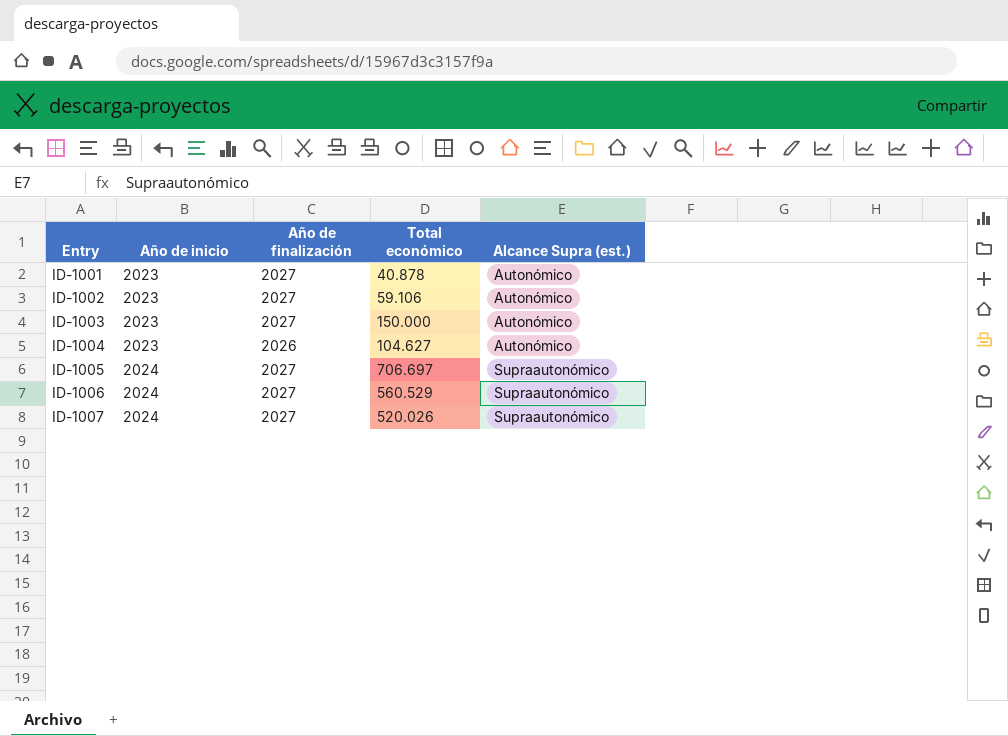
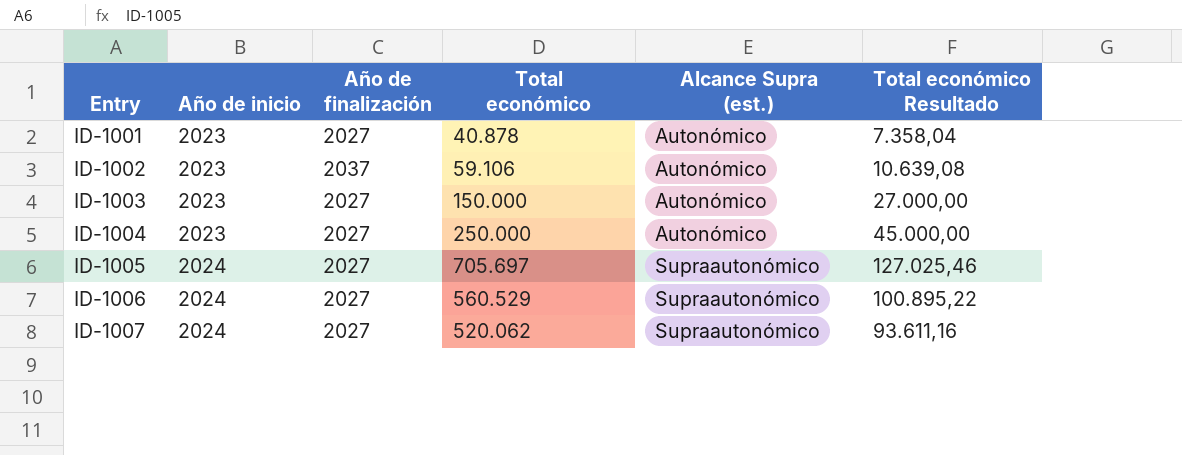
column Total económico Resultado | formula: none -> [Total económico] * 0,18
ID-1002 | Año de finalización: 2027 -> 2037
ID-1004 | Año de finalización: 2026 -> 2027
ID-1004 | Total económico: 104.627 -> 250.000
ID-1005 | Total económico: 706.697 -> 705.697
ID-1007 | Total económico: 520.026 -> 520.062

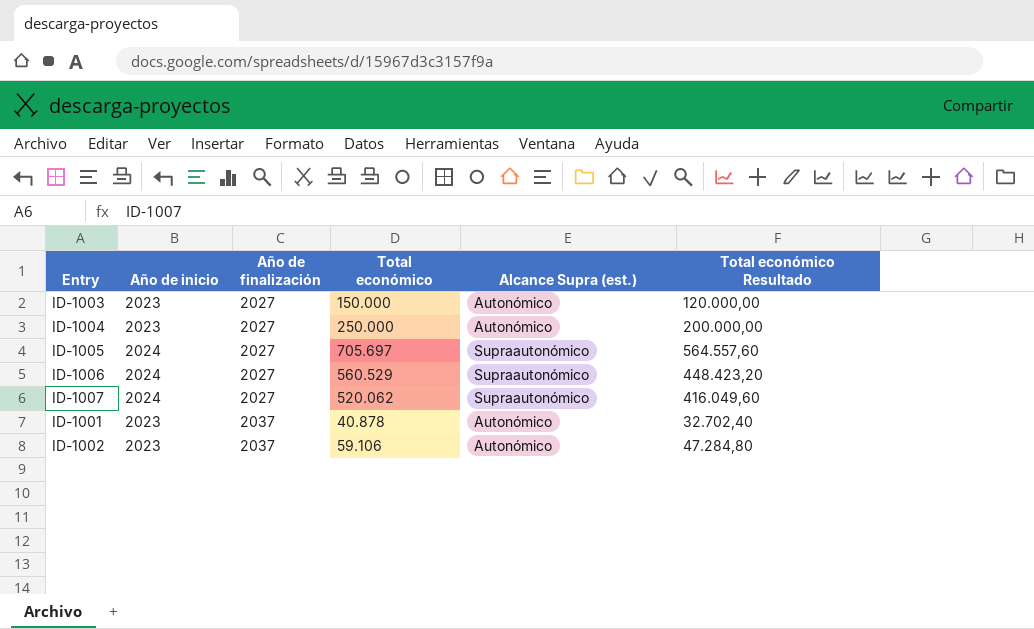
row order: Entry ascending -> Año de finalización ascending
column Total económico Resultado | formula: [Total económico] * 0,18 -> [Total económico] * 0,8
ID-1001 | Año de finalización: 2027 -> 2037

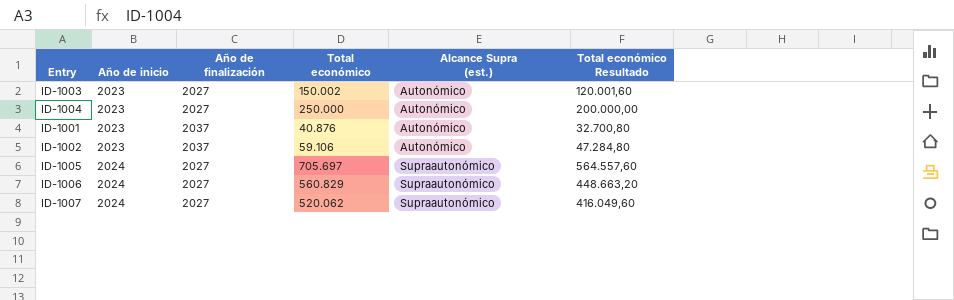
row order: Año de finalización ascending -> Año de inicio ascending
ID-1003 | Total económico: 150.000 -> 150.002
ID-1003 | Total económico Resultado: 120.000,00 -> 120.001,60
ID-1001 | Total económico: 40.878 -> 40.876
ID-1001 | Total económico Resultado: 32.702,40 -> 32.700,80
ID-1006 | Total económico: 560.529 -> 560.829
ID-1006 | Total económico Resultado: 448.423,20 -> 448.663,20

